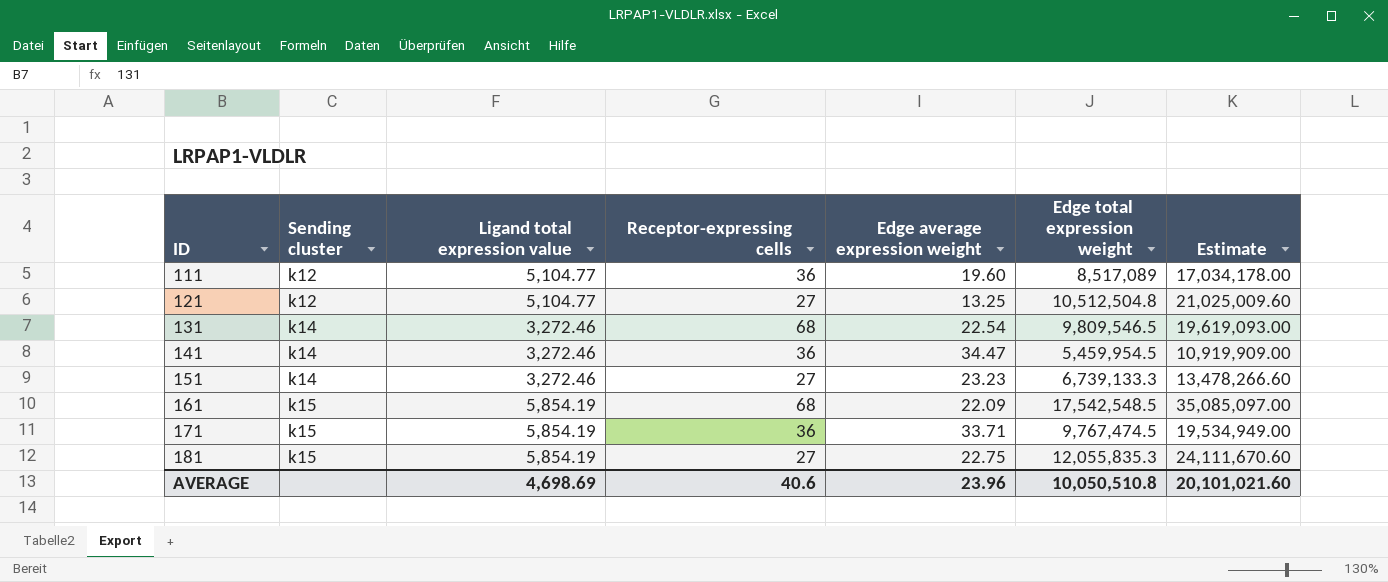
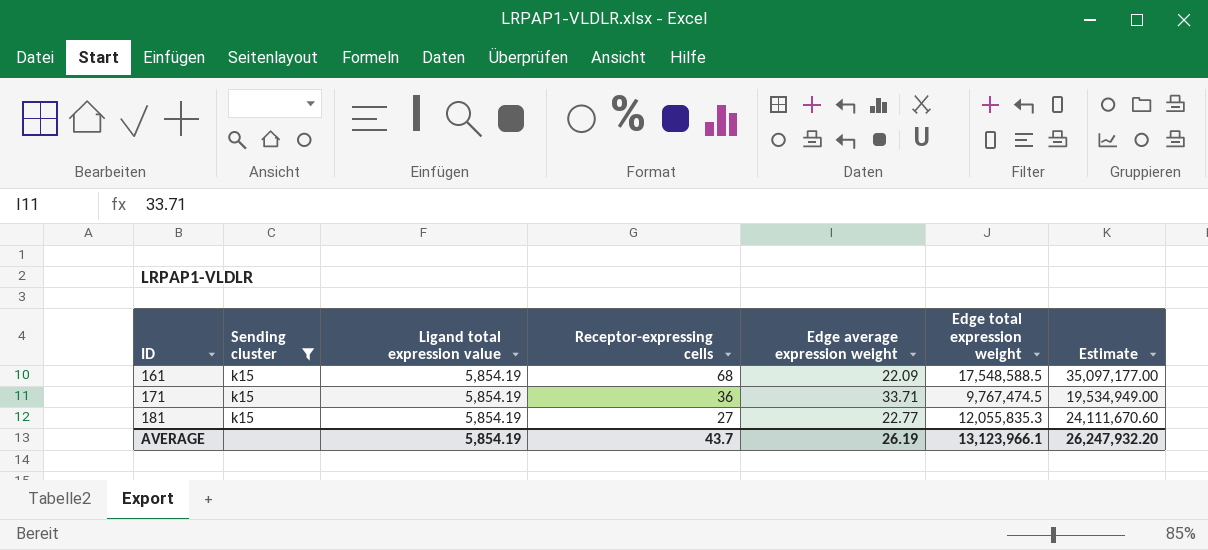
filter: none -> Sending cluster = k15
161 | Edge total expression weight: 17,542,548.5 -> 17,548,588.5
161 | Estimate: 35,085,097.00 -> 35,097,177.00
181 | Edge average expression weight: 22.75 -> 22.77
AVERAGE | Ligand total expression value: 4,698.69 -> 5,854.19
AVERAGE | Receptor-expressing cells: 40.6 -> 43.7
AVERAGE | Edge average expression weight: 23.96 -> 26.19
AVERAGE | Edge total expression weight: 10,050,510.8 -> 13,123,966.1
AVERAGE | Estimate: 20,101,021.60 -> 26,247,932.20

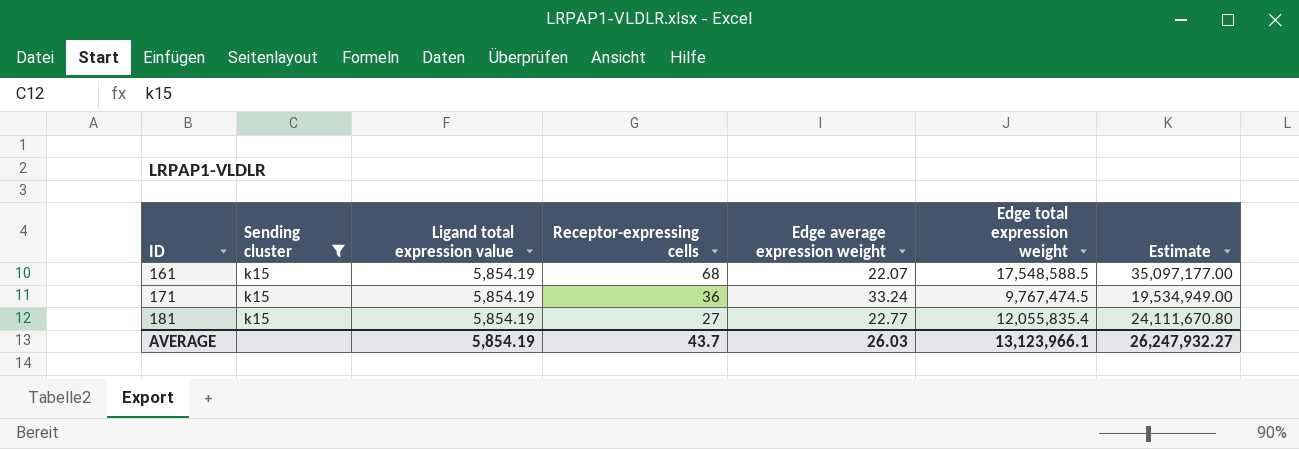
161 | Edge average expression weight: 22.09 -> 22.07
171 | Edge average expression weight: 33.71 -> 33.24
181 | Edge total expression weight: 12,055,835.3 -> 12,055,835.4
181 | Estimate: 24,111,670.60 -> 24,111,670.80
AVERAGE | Edge average expression weight: 26.19 -> 26.03
AVERAGE | Estimate: 26,247,932.20 -> 26,247,932.27

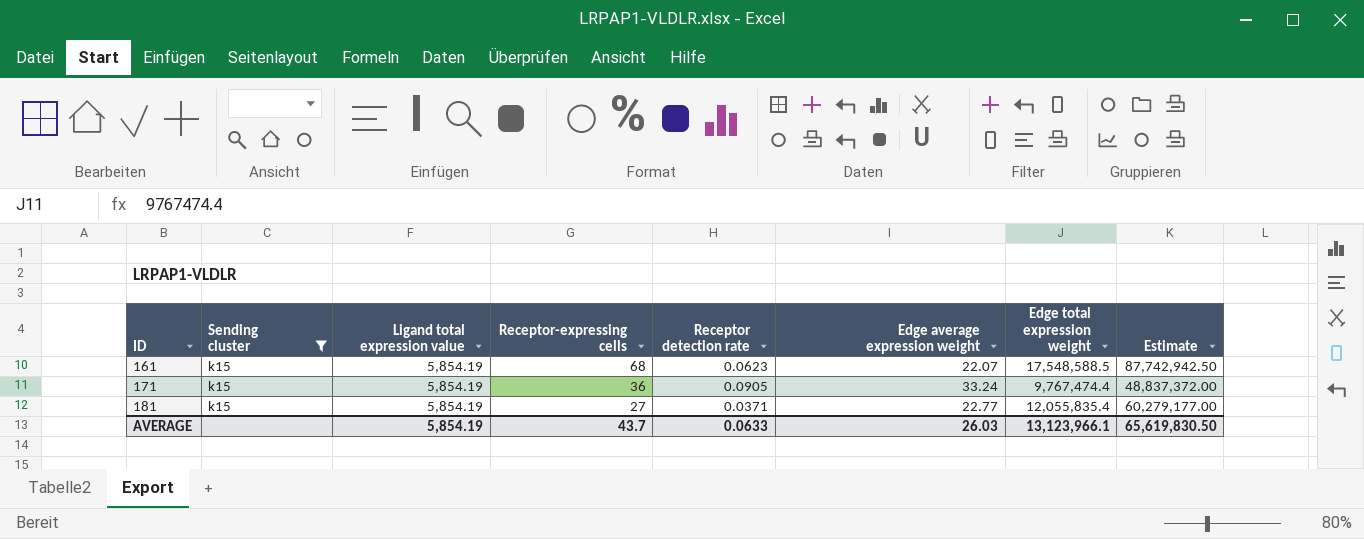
column Receptor detection rate | position: none -> 5
column Estimate | formula: [Edge total expression weight] * 2 -> [Edge total expression weight] * 5
171 | Edge total expression weight: 9,767,474.5 -> 9,767,474.4
AVERAGE | Estimate: 26,247,932.27 -> 65,619,830.50

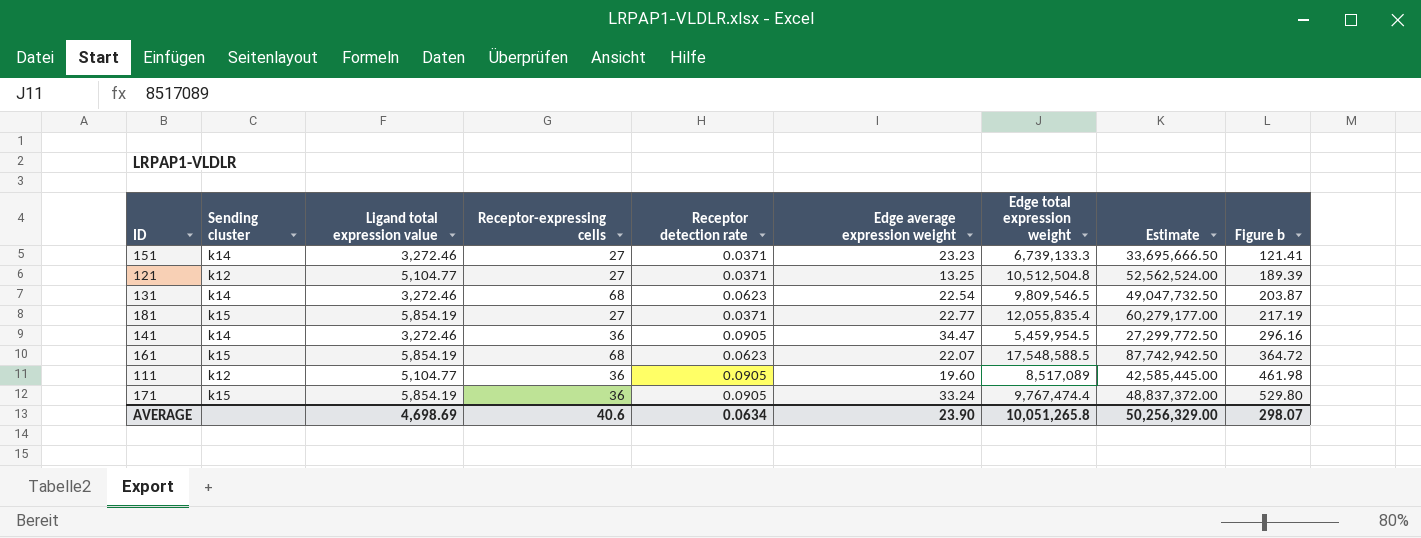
filter: Sending cluster = k15 -> none
row order: ID ascending -> Figure b ascending
column Figure b | formula: none -> [Ligand total expression value] * [Receptor detection rate]
AVERAGE | Ligand total expression value: 5,854.19 -> 4,698.69
AVERAGE | Receptor-expressing cells: 43.7 -> 40.6
AVERAGE | Receptor detection rate: 0.0633 -> 0.0634
AVERAGE | Edge average expression weight: 26.03 -> 23.90
AVERAGE | Edge total expression weight: 13,123,966.1 -> 10,051,265.8
AVERAGE | Estimate: 65,619,830.50 -> 50,256,329.00

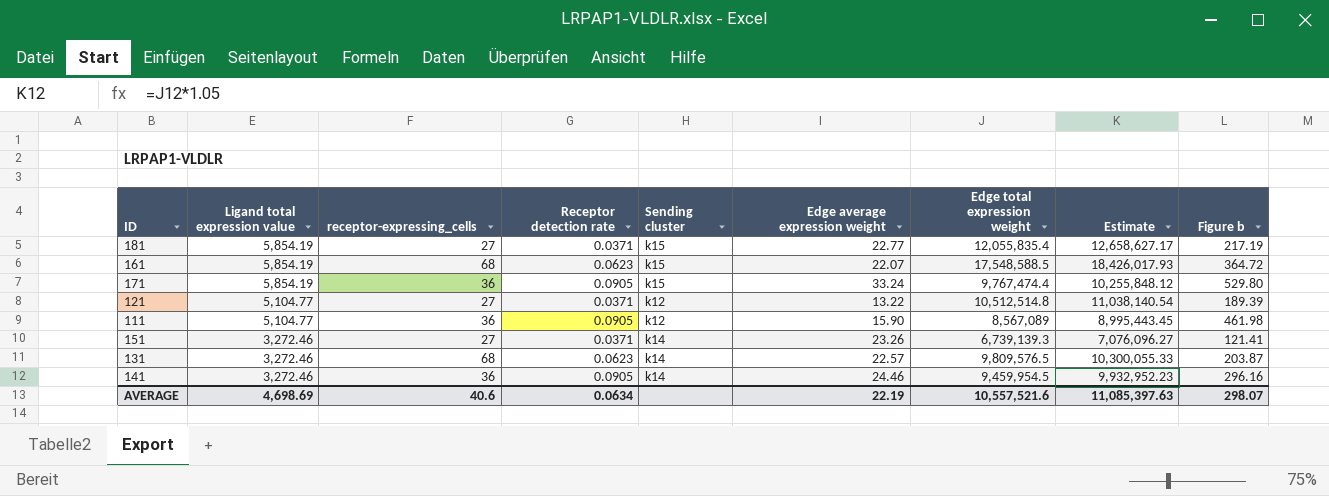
row order: Figure b ascending -> Ligand total expression value descending
column name: Receptor-expressing cells -> receptor-expressing_cells
column Sending cluster | position: 2 -> 5
column Estimate | formula: [Edge total expression weight] * 5 -> [Edge total expression weight] * 1.05
121 | Edge average expression weight: 13.25 -> 13.22
121 | Edge total expression weight: 10,512,504.8 -> 10,512,514.8
111 | Edge average expression weight: 19.60 -> 15.90
111 | Edge total expression weight: 8,517,089 -> 8,567,089
151 | Edge average expression weight: 23.23 -> 23.26
151 | Edge total expression weight: 6,739,133.3 -> 6,739,139.3
131 | Edge average expression weight: 22.54 -> 22.57
131 | Edge total expression weight: 9,809,546.5 -> 9,809,576.5
141 | Edge average expression weight: 34.47 -> 24.46
141 | Edge total expression weight: 5,459,954.5 -> 9,459,954.5
AVERAGE | Edge average expression weight: 23.90 -> 22.19
AVERAGE | Edge total expression weight: 10,051,265.8 -> 10,557,521.6
AVERAGE | Estimate: 50,256,329.00 -> 11,085,397.63

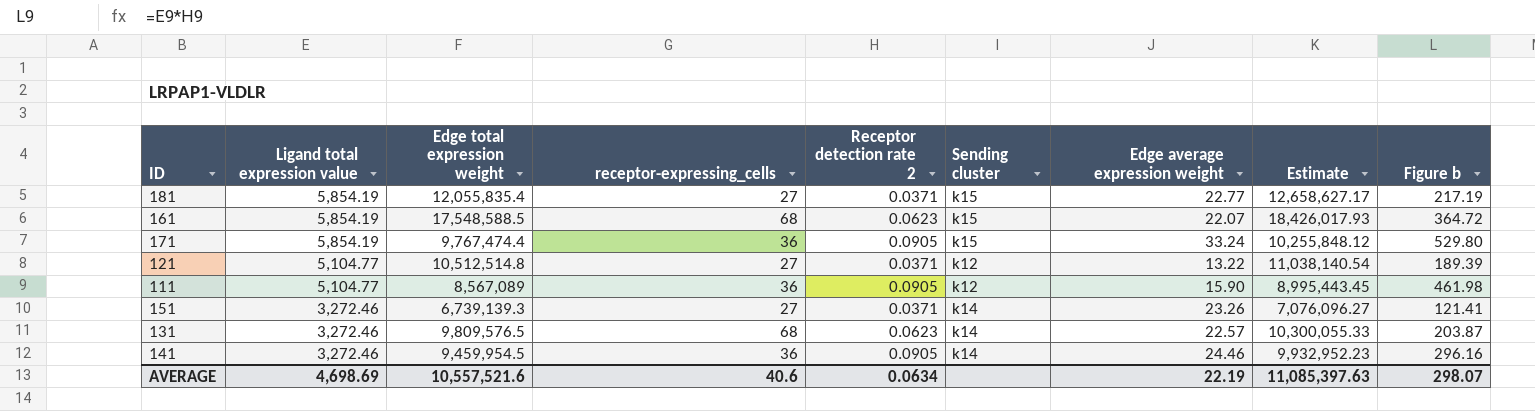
column Edge total expression weight | position: 7 -> 3
column name: Receptor detection rate -> Receptor detection rate 2

